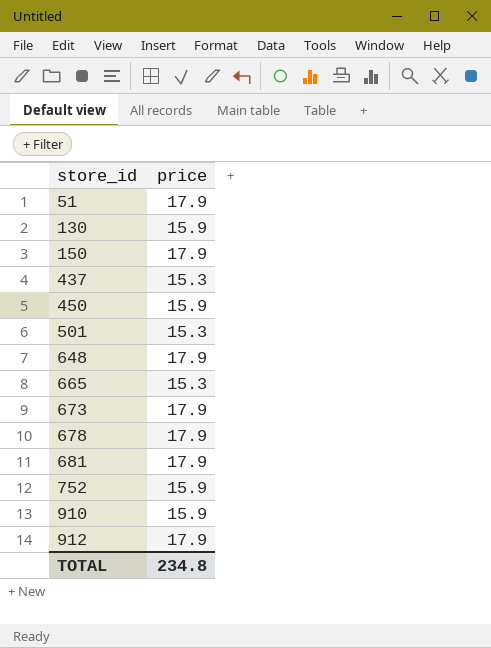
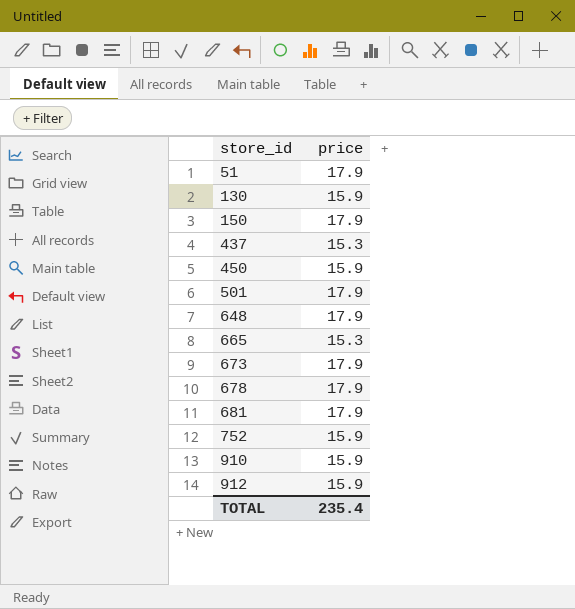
501 | price: 15.3 -> 17.9
912 | price: 17.9 -> 15.9
TOTAL | price: 234.8 -> 235.4

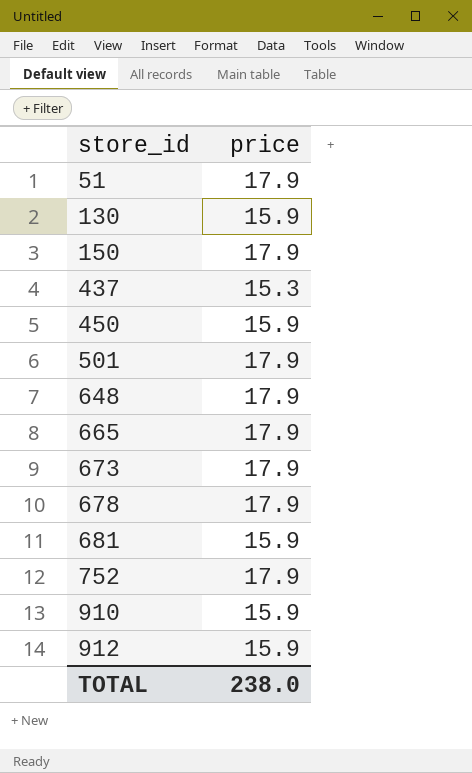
665 | price: 15.3 -> 17.9
681 | price: 17.9 -> 15.9
752 | price: 15.9 -> 17.9
TOTAL | price: 235.4 -> 238.0

